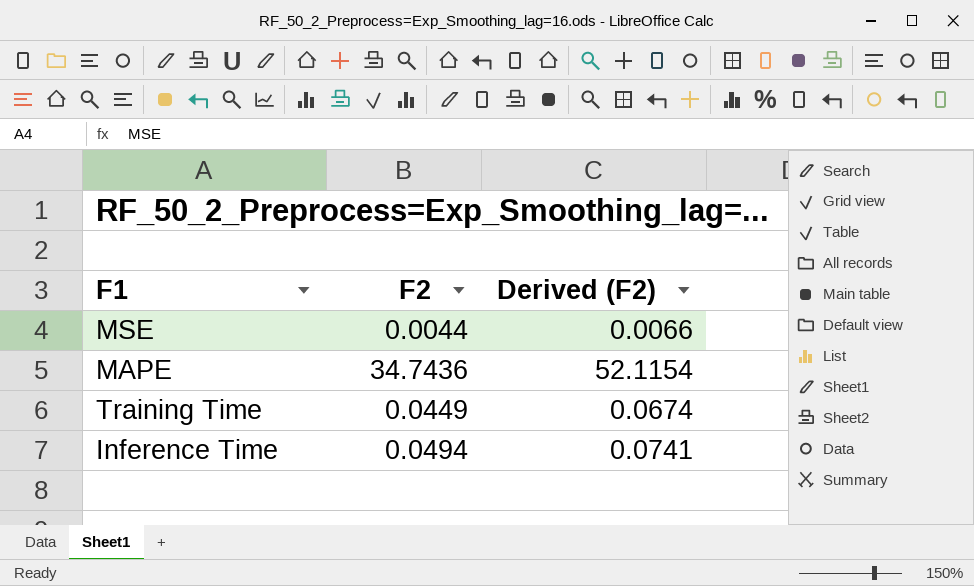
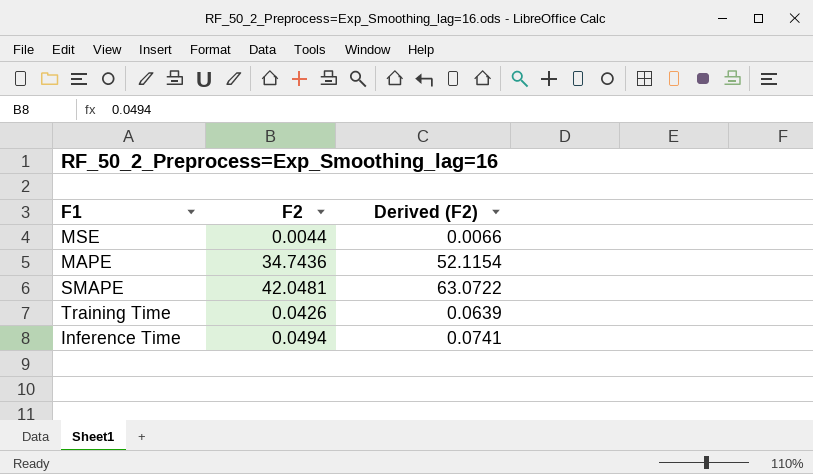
row SMAPE: none -> 42.0481 | 63.0722
Training Time | F2: 0.0449 -> 0.0426
Training Time | Derived (F2): 0.0674 -> 0.0639

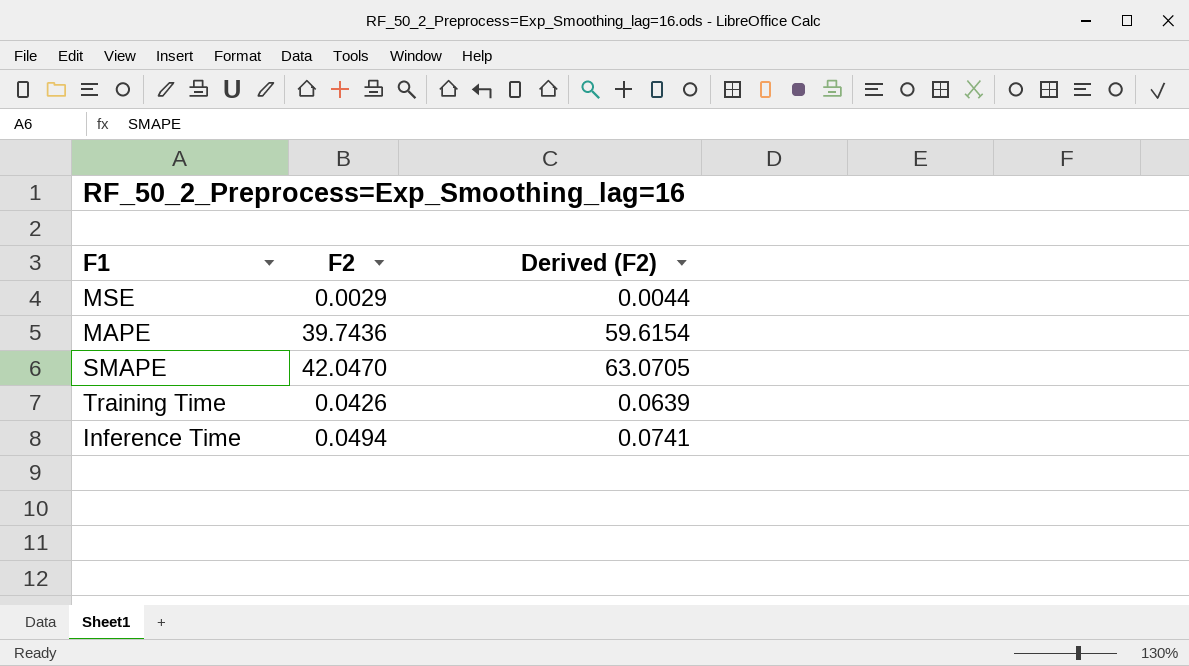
MSE | F2: 0.0044 -> 0.0029
MSE | Derived (F2): 0.0066 -> 0.0044
MAPE | F2: 34.7436 -> 39.7436
MAPE | Derived (F2): 52.1154 -> 59.6154
SMAPE | F2: 42.0481 -> 42.0470
SMAPE | Derived (F2): 63.0722 -> 63.0705

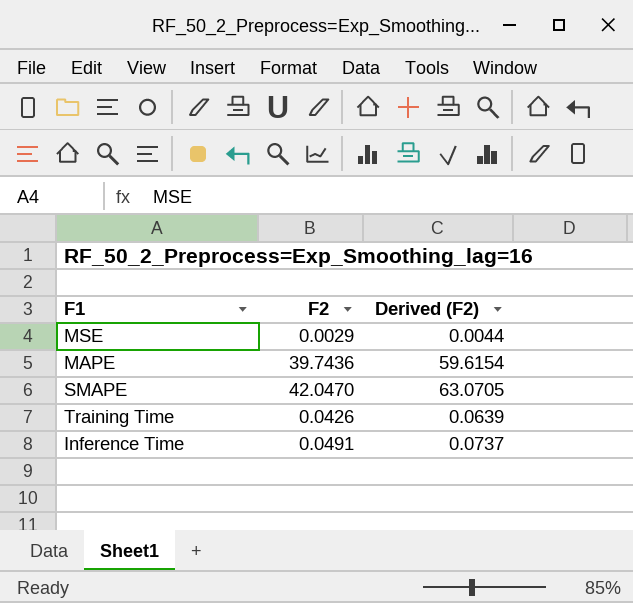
Inference Time | F2: 0.0494 -> 0.0491
Inference Time | Derived (F2): 0.0741 -> 0.0737

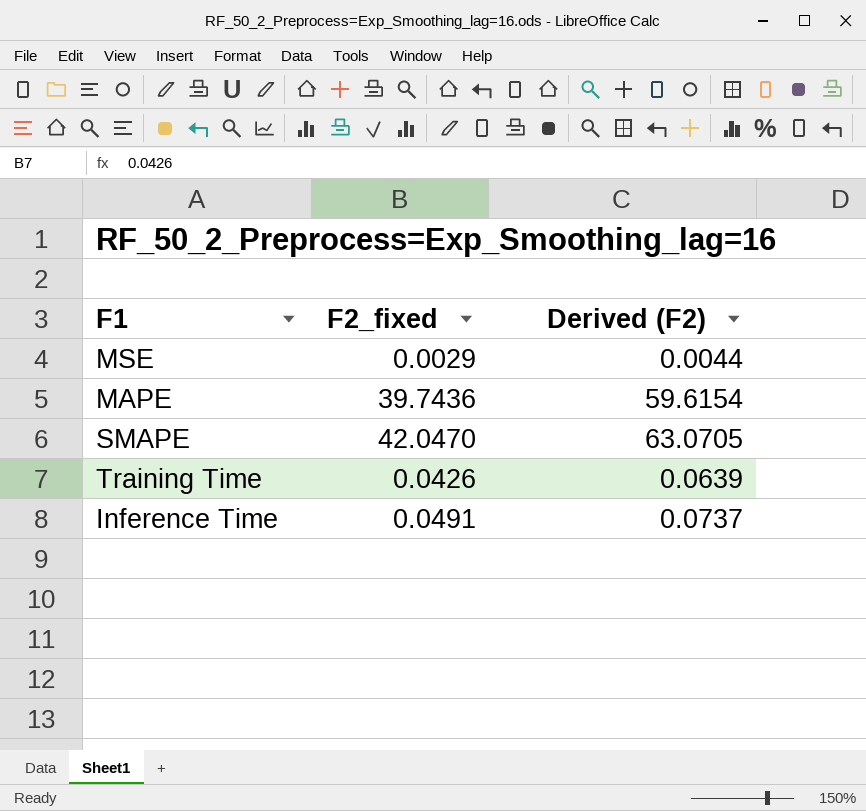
column name: F2 -> F2_fixed

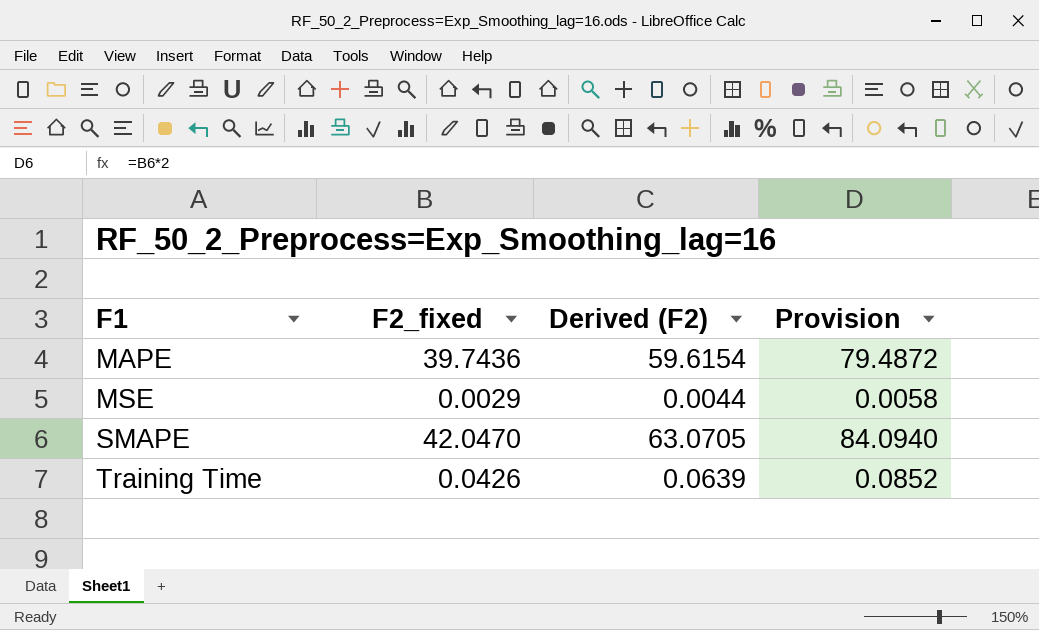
row order: none -> F1 ascending
column Provision | formula: none -> [F2_fixed] * 2
row Inference Time: 0.0491 | 0.0737 -> none

